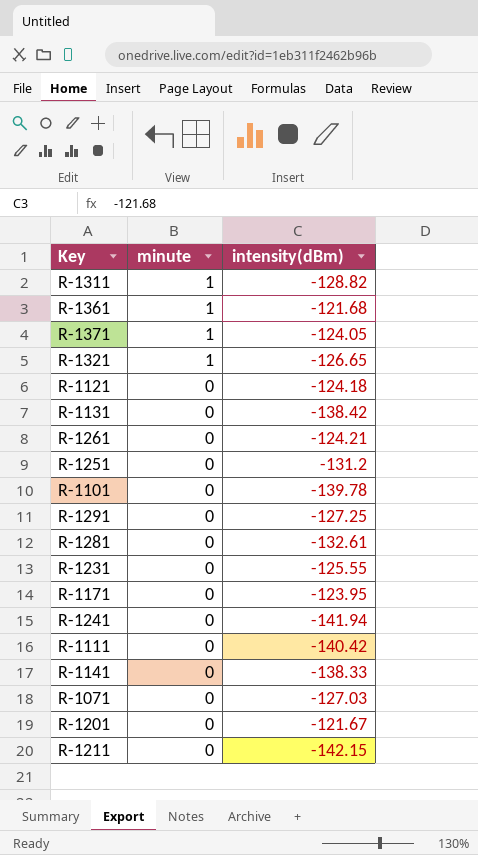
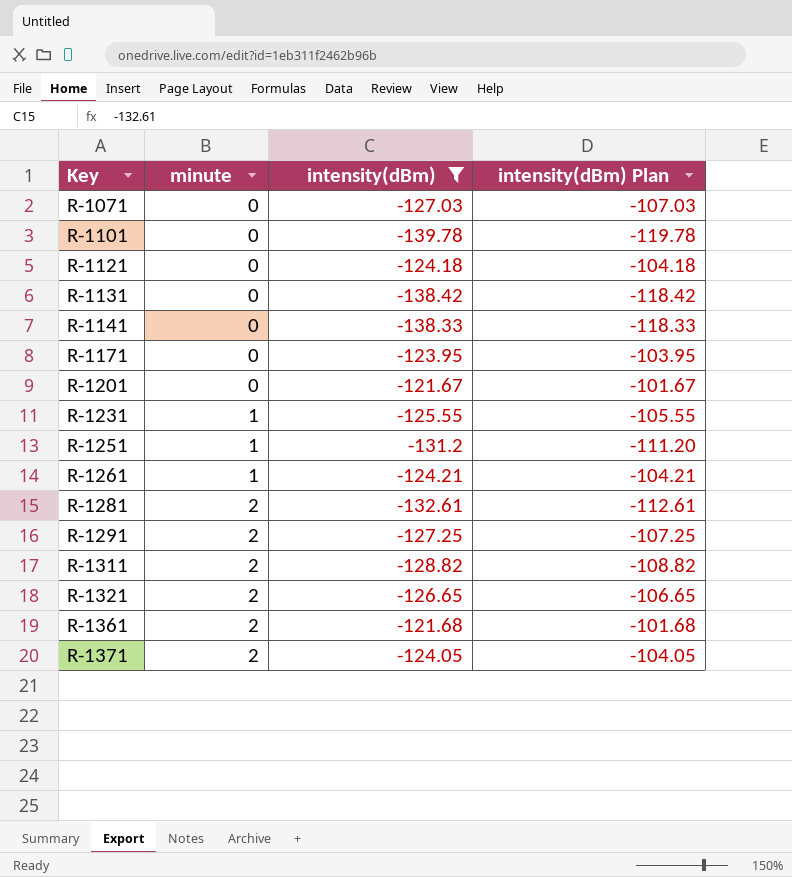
filter: none -> intensity(dBm) >= -139.78
row order: minute descending -> Key ascending
column intensity(dBm) Plan | formula: none -> [intensity(dBm)] + 20
R-1231 | minute: 0 -> 1
R-1251 | minute: 0 -> 1
R-1261 | minute: 0 -> 1
R-1281 | minute: 0 -> 2
R-1291 | minute: 0 -> 2
R-1311 | minute: 1 -> 2
R-1321 | minute: 1 -> 2
R-1361 | minute: 1 -> 2
R-1371 | minute: 1 -> 2

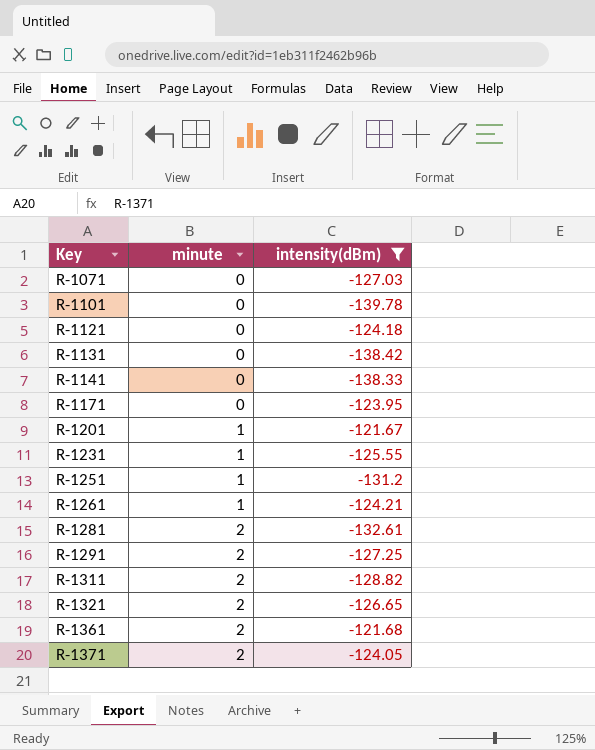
column intensity(dBm) Plan | formula: [intensity(dBm)] + 20 -> none
R-1201 | minute: 0 -> 1

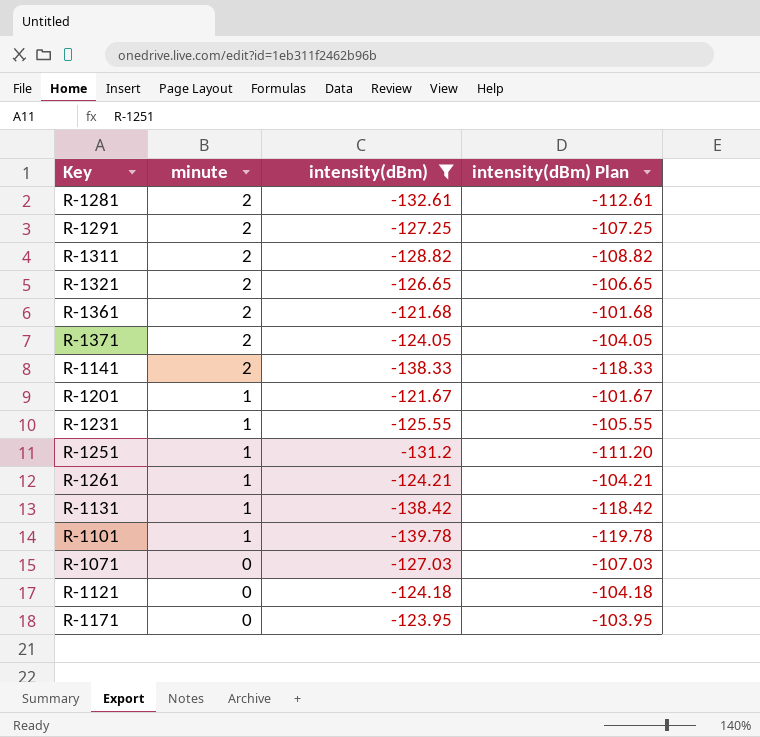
row order: Key ascending -> minute descending
column intensity(dBm) Plan | formula: none -> [intensity(dBm)] + 20
R-1141 | minute: 0 -> 2
R-1131 | minute: 0 -> 1
R-1101 | minute: 0 -> 1

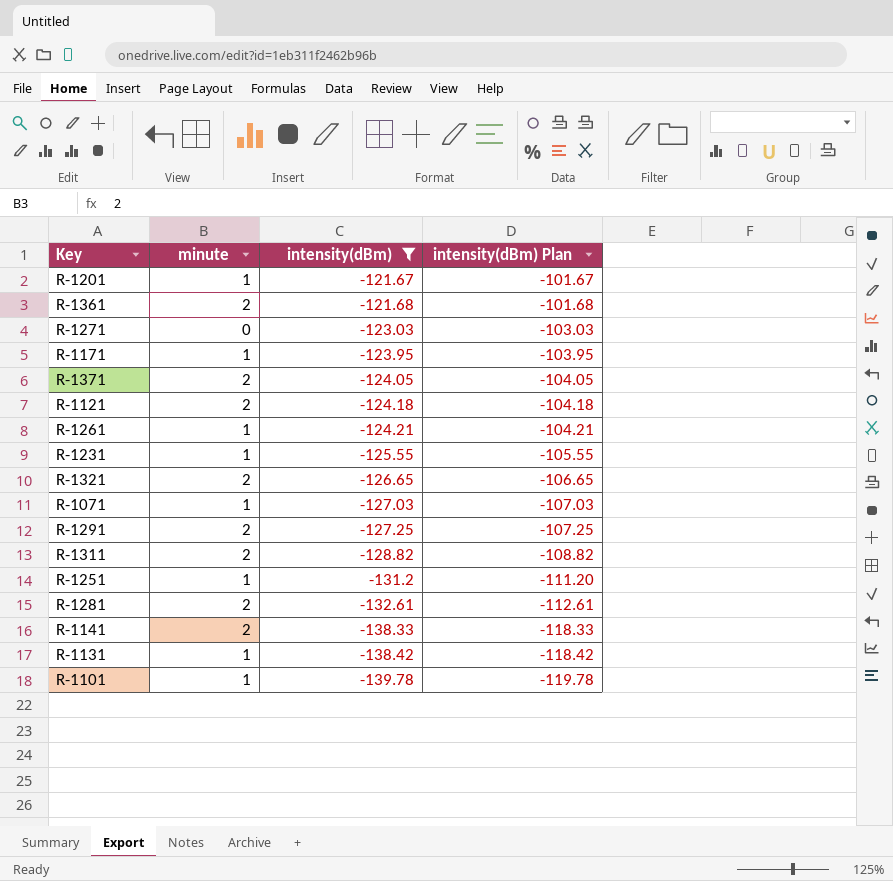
row order: minute descending -> intensity(dBm) descending
row R-1271: none -> 0 | -123.03 | -103.03
R-1171 | minute: 0 -> 1
R-1121 | minute: 0 -> 2
R-1071 | minute: 0 -> 1

